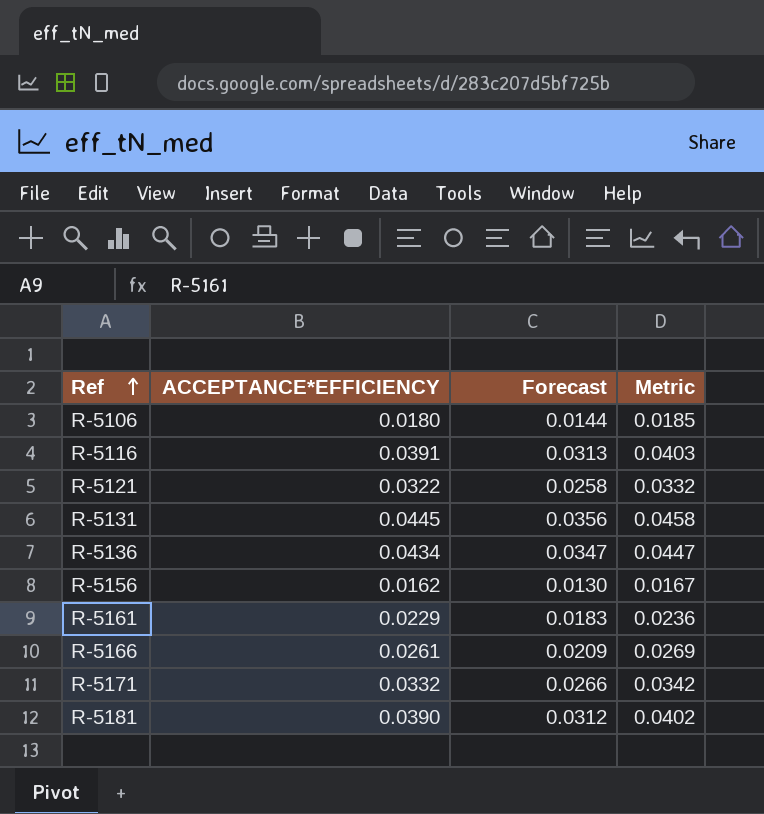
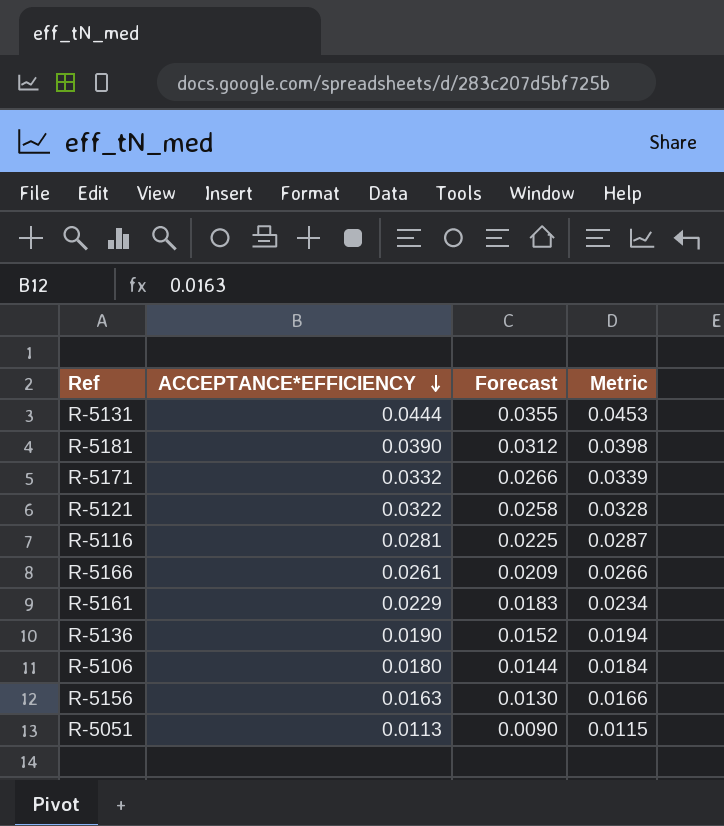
row order: Ref ascending -> ACCEPTANCE*EFFICIENCY descending
column Metric | formula: [ACCEPTANCE*EFFICIENCY] * 1.03 -> [ACCEPTANCE*EFFICIENCY] * 1.02
R-5131 | ACCEPTANCE*EFFICIENCY: 0.0445 -> 0.0444
R-5131 | Forecast: 0.0356 -> 0.0355
R-5116 | ACCEPTANCE*EFFICIENCY: 0.0391 -> 0.0281
R-5116 | Forecast: 0.0313 -> 0.0225
R-5136 | ACCEPTANCE*EFFICIENCY: 0.0434 -> 0.0190
R-5136 | Forecast: 0.0347 -> 0.0152
R-5156 | ACCEPTANCE*EFFICIENCY: 0.0162 -> 0.0163
row R-5051: none -> 0.0113 | 0.0090 | 0.0115

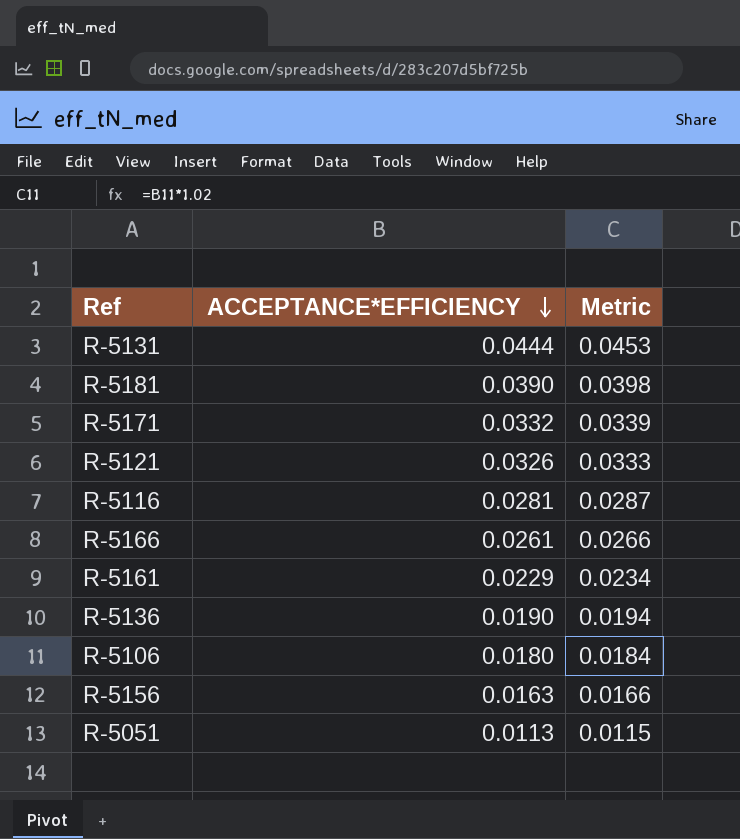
column Forecast | formula: [ACCEPTANCE*EFFICIENCY] * 0.8 -> none
R-5121 | ACCEPTANCE*EFFICIENCY: 0.0322 -> 0.0326
R-5121 | Metric: 0.0328 -> 0.0333

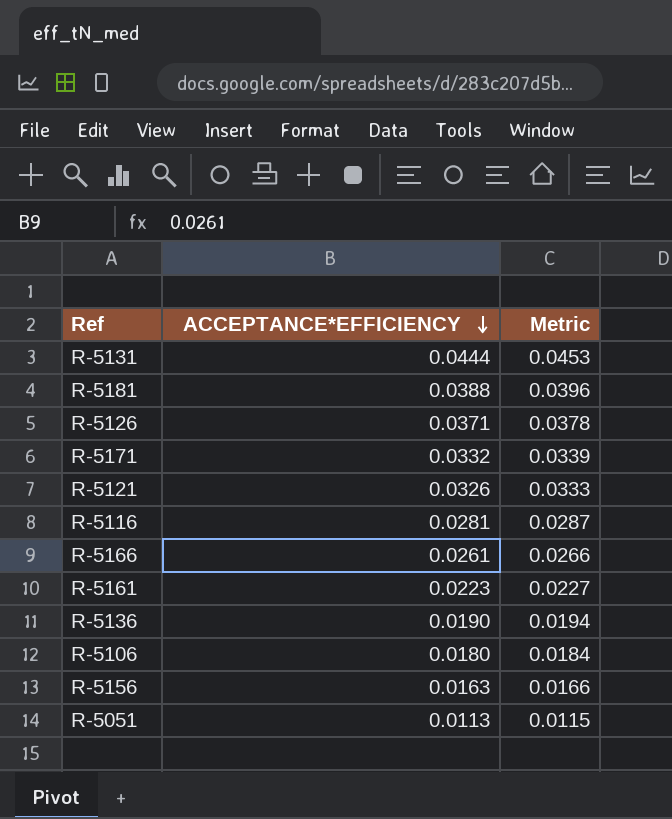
R-5181 | ACCEPTANCE*EFFICIENCY: 0.0390 -> 0.0388
R-5181 | Metric: 0.0398 -> 0.0396
row R-5126: none -> 0.0371 | 0.0378
R-5161 | ACCEPTANCE*EFFICIENCY: 0.0229 -> 0.0223
R-5161 | Metric: 0.0234 -> 0.0227

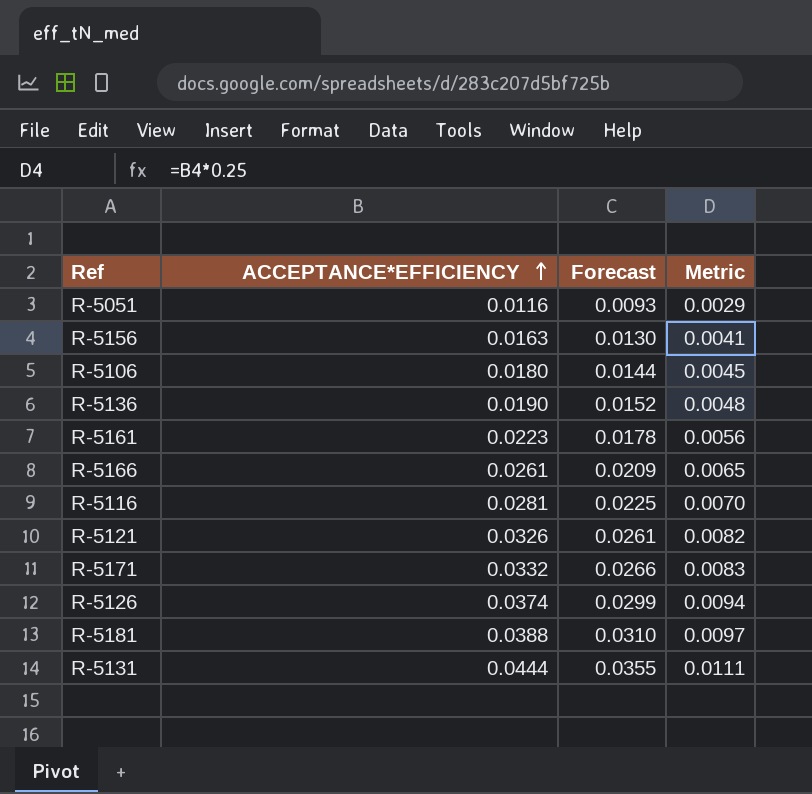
row order: ACCEPTANCE*EFFICIENCY descending -> ACCEPTANCE*EFFICIENCY ascending
column Forecast | formula: none -> [ACCEPTANCE*EFFICIENCY] * 0.8
column Metric | formula: [ACCEPTANCE*EFFICIENCY] * 1.02 -> [ACCEPTANCE*EFFICIENCY] * 0.25
R-5051 | ACCEPTANCE*EFFICIENCY: 0.0113 -> 0.0116
R-5126 | ACCEPTANCE*EFFICIENCY: 0.0371 -> 0.0374

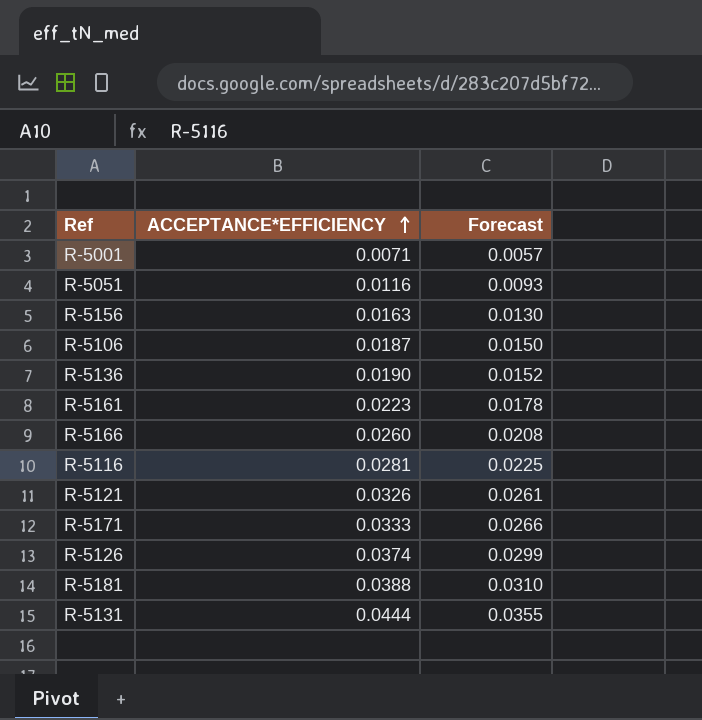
column Metric | formula: [ACCEPTANCE*EFFICIENCY] * 0.25 -> none
row R-5001: none -> 0.0071 | 0.0057
R-5106 | ACCEPTANCE*EFFICIENCY: 0.0180 -> 0.0187
R-5106 | Forecast: 0.0144 -> 0.0150
R-5166 | ACCEPTANCE*EFFICIENCY: 0.0261 -> 0.0260
R-5166 | Forecast: 0.0209 -> 0.0208
R-5171 | ACCEPTANCE*EFFICIENCY: 0.0332 -> 0.0333

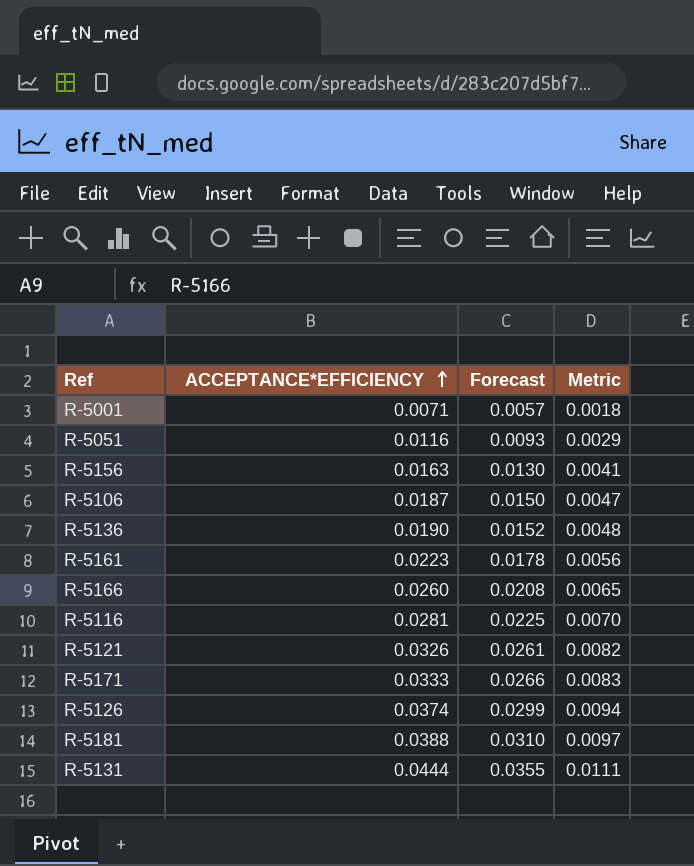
column Metric | formula: none -> [ACCEPTANCE*EFFICIENCY] * 0.25

